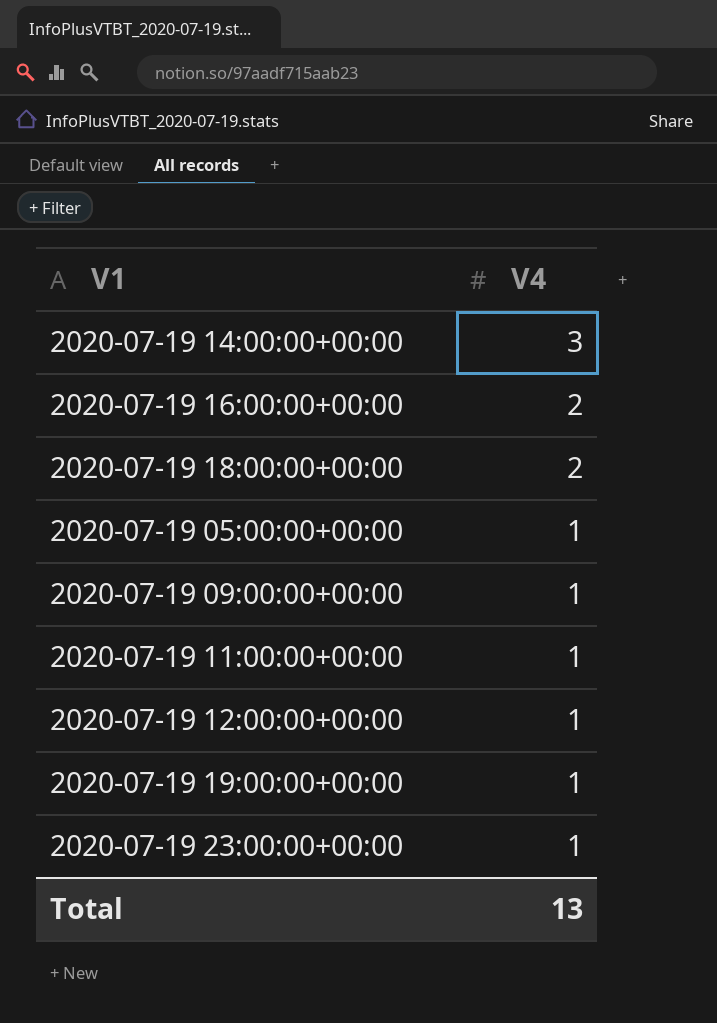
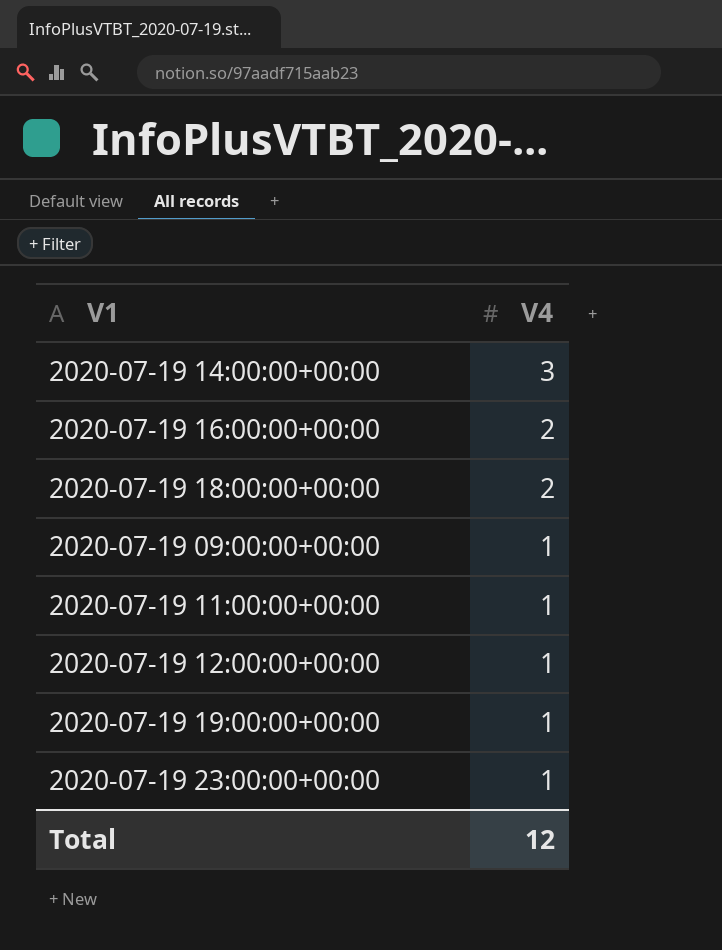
row 2020-07-19 05:00:00+00:00: 1 -> none
Total | V4: 13 -> 12

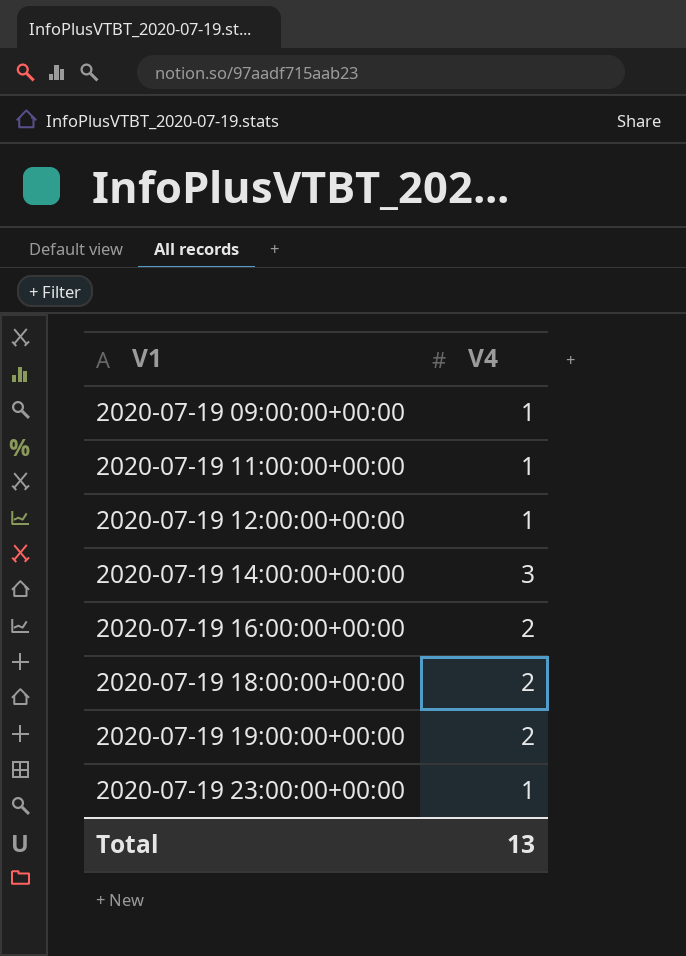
row order: V4 descending -> V1 ascending
2020-07-19 19:00:00+00:00 | V4: 1 -> 2
Total | V4: 12 -> 13

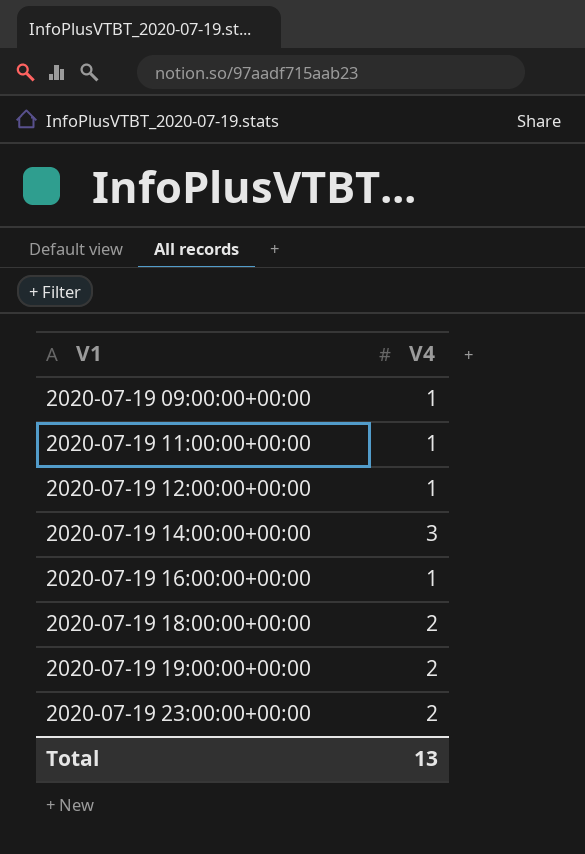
2020-07-19 16:00:00+00:00 | V4: 2 -> 1
2020-07-19 23:00:00+00:00 | V4: 1 -> 2

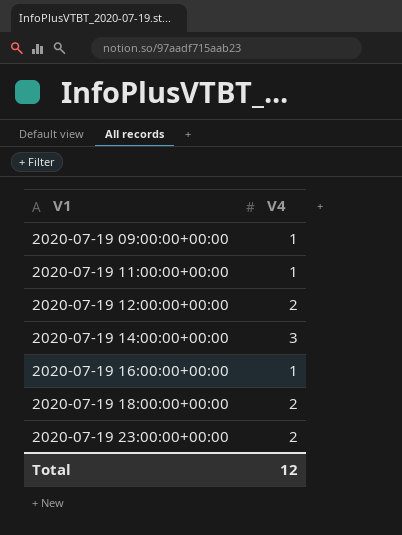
row 2020-07-19 19:00:00+00:00: 2 -> none
2020-07-19 12:00:00+00:00 | V4: 1 -> 2
Total | V4: 13 -> 12

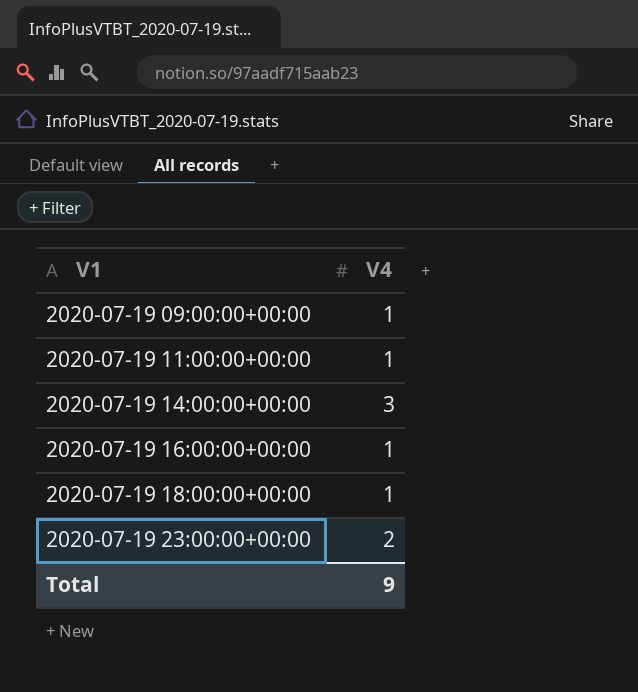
row 2020-07-19 12:00:00+00:00: 2 -> none
2020-07-19 18:00:00+00:00 | V4: 2 -> 1
Total | V4: 12 -> 9

